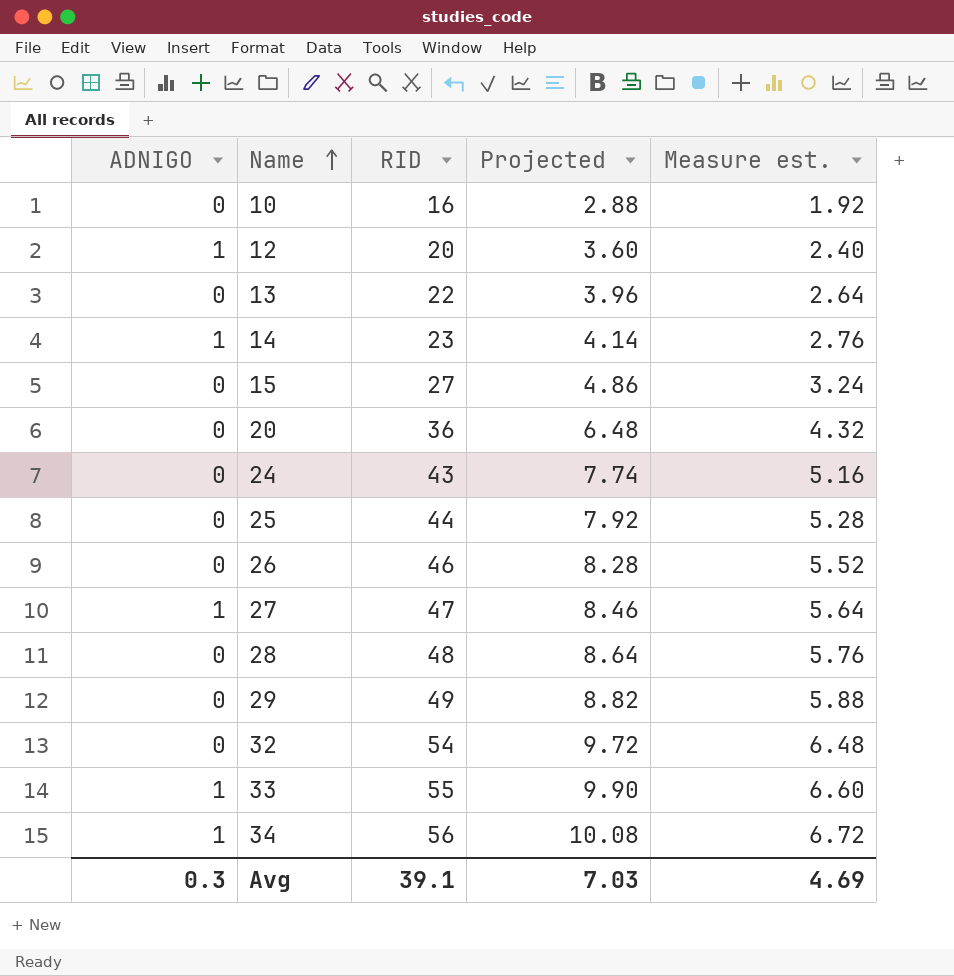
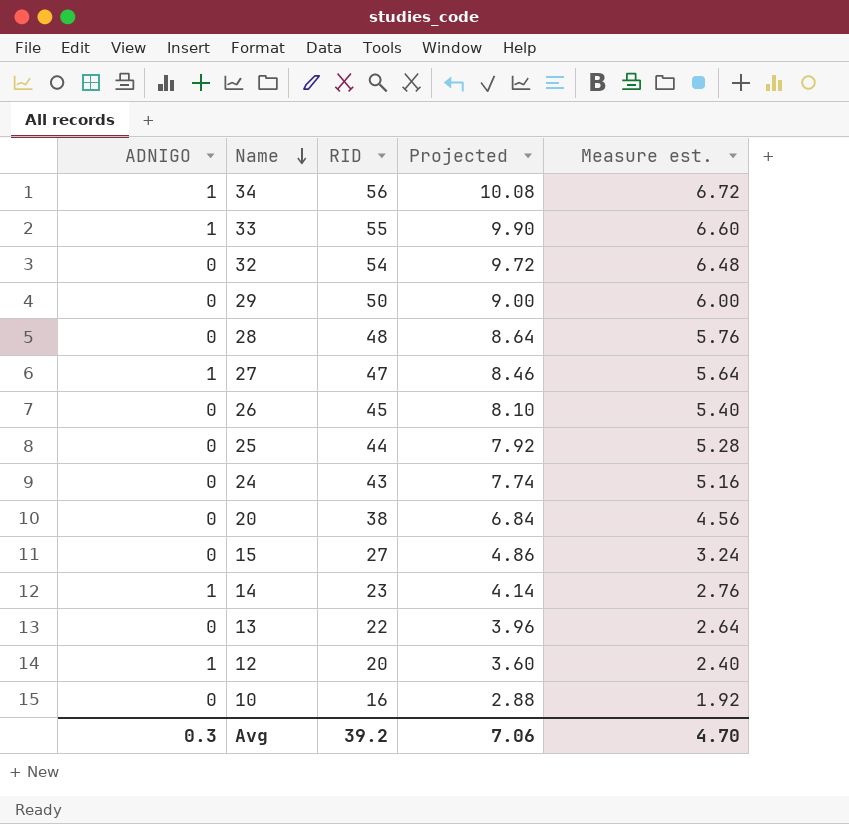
row order: Name ascending -> Name descending
29 | RID: 49 -> 50
29 | Projected: 8.82 -> 9.00
29 | Measure est.: 5.88 -> 6.00
26 | RID: 46 -> 45
26 | Projected: 8.28 -> 8.10
26 | Measure est.: 5.52 -> 5.40
20 | RID: 36 -> 38
20 | Projected: 6.48 -> 6.84
20 | Measure est.: 4.32 -> 4.56
Avg | RID: 39.1 -> 39.2
Avg | Projected: 7.03 -> 7.06
Avg | Measure est.: 4.69 -> 4.70

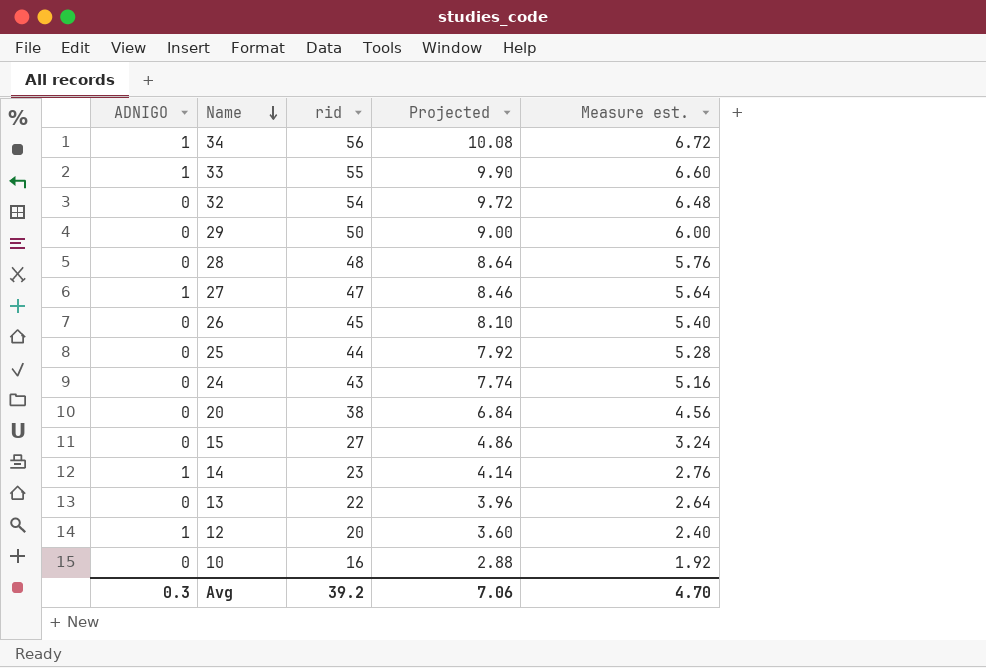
column name: RID -> rid

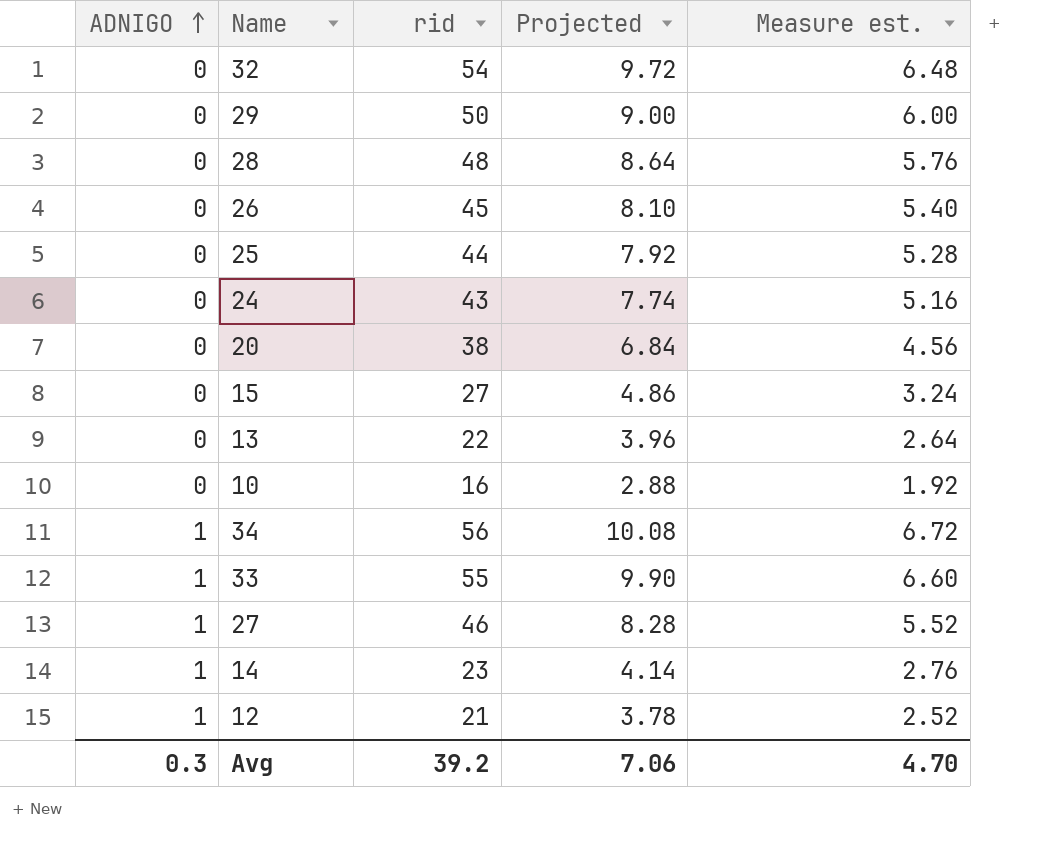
row order: Name descending -> ADNIGO ascending
27 | rid: 47 -> 46
27 | Projected: 8.46 -> 8.28
27 | Measure est.: 5.64 -> 5.52
12 | rid: 20 -> 21
12 | Projected: 3.60 -> 3.78
12 | Measure est.: 2.40 -> 2.52

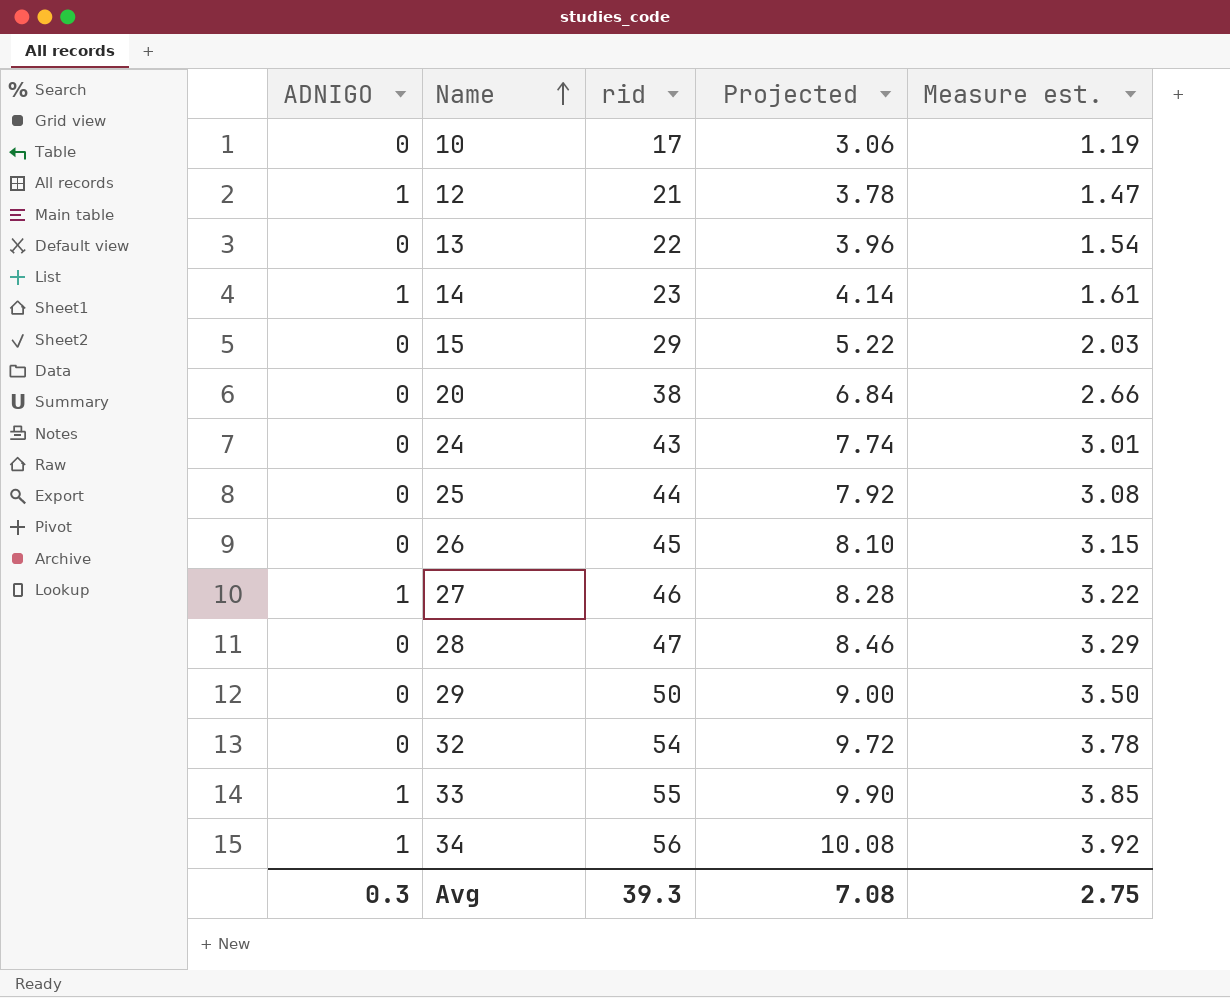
row order: ADNIGO ascending -> Name ascending
column Measure est. | formula: [rid] * 0.12 -> [rid] * 0.07
10 | rid: 16 -> 17
10 | Projected: 2.88 -> 3.06
15 | rid: 27 -> 29
15 | Projected: 4.86 -> 5.22
28 | rid: 48 -> 47
28 | Projected: 8.64 -> 8.46
Avg | rid: 39.2 -> 39.3
Avg | Projected: 7.06 -> 7.08
Avg | Measure est.: 4.70 -> 2.75

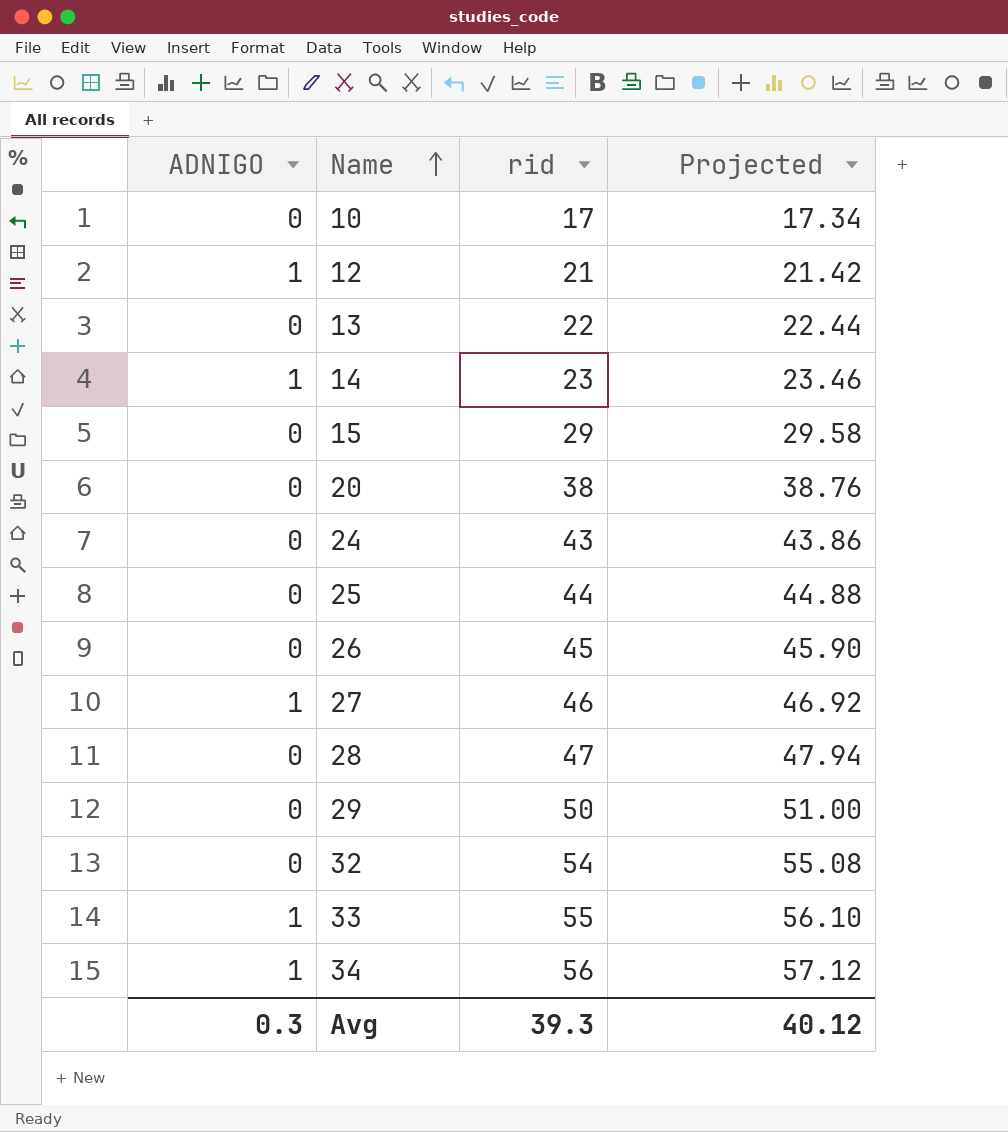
column Measure est. | formula: [rid] * 0.07 -> none
column Projected | formula: [rid] * 0.18 -> [rid] * 1.02
Avg | Projected: 7.08 -> 40.12

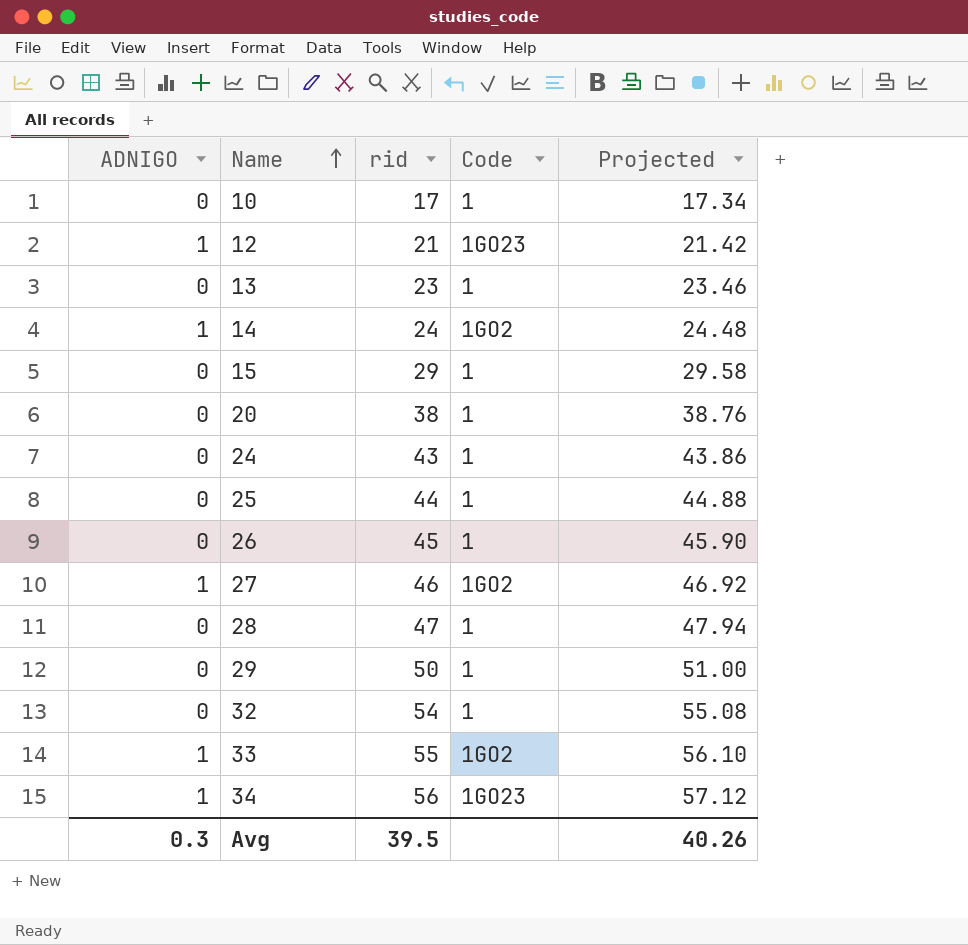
column Code | position: none -> 4
13 | rid: 22 -> 23
13 | Projected: 22.44 -> 23.46
14 | rid: 23 -> 24
14 | Projected: 23.46 -> 24.48
Avg | rid: 39.3 -> 39.5
Avg | Projected: 40.12 -> 40.26

